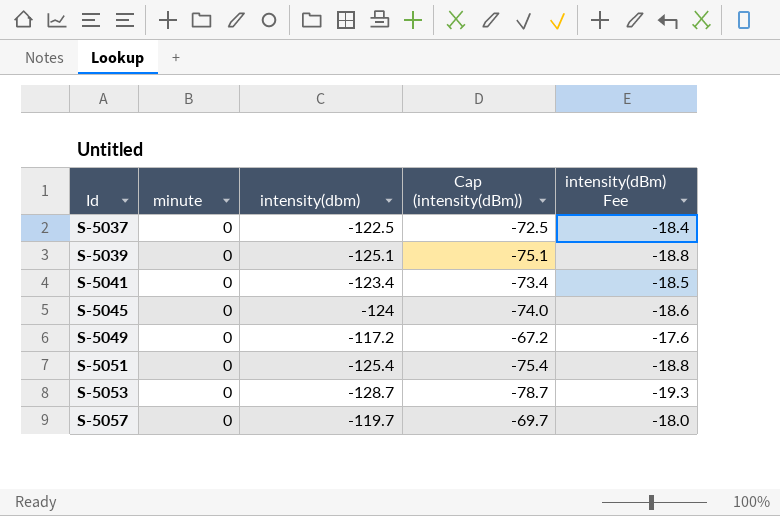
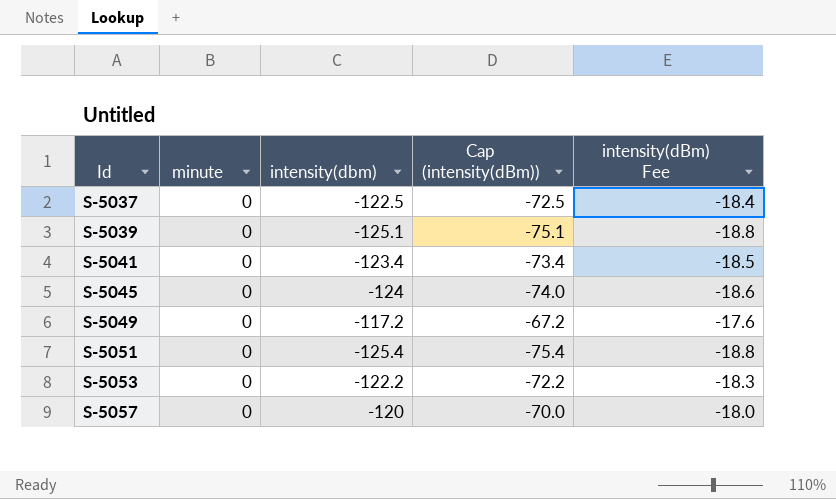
S-5053 | intensity(dbm): -128.7 -> -122.2
S-5053 | Cap (intensity(dBm)): -78.7 -> -72.2
S-5053 | intensity(dBm) Fee: -19.3 -> -18.3
S-5057 | intensity(dbm): -119.7 -> -120
S-5057 | Cap (intensity(dBm)): -69.7 -> -70.0

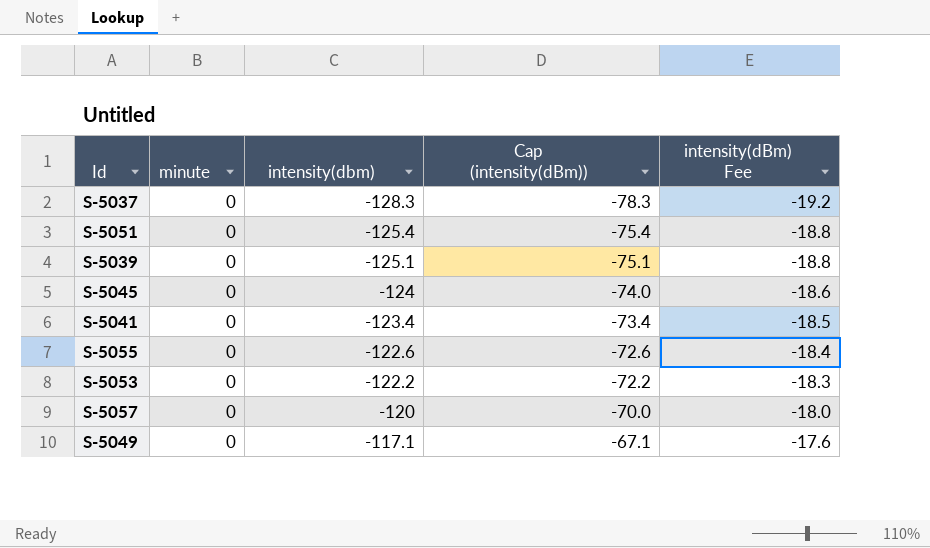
row order: Id ascending -> intensity(dbm) ascending
S-5037 | intensity(dbm): -122.5 -> -128.3
S-5037 | Cap (intensity(dBm)): -72.5 -> -78.3
S-5037 | intensity(dBm) Fee: -18.4 -> -19.2
row S-5055: none -> 0 | -122.6 | -72.6 | -18.4
S-5049 | intensity(dbm): -117.2 -> -117.1
S-5049 | Cap (intensity(dBm)): -67.2 -> -67.1

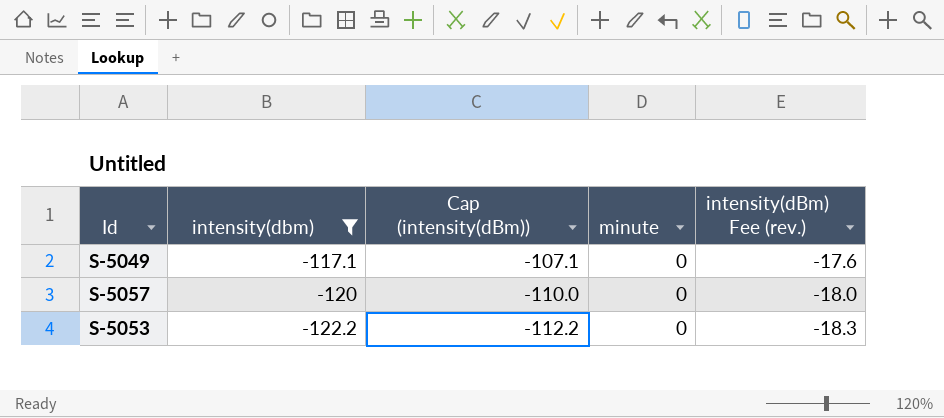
filter: none -> intensity(dbm) >= -122.2
row order: intensity(dbm) ascending -> intensity(dbm) descending
column Cap (intensity(dBm)) | formula: [intensity(dbm)] + 50 -> [intensity(dbm)] + 10
column minute | position: 2 -> 4
column name: intensity(dBm) Fee -> intensity(dBm) Fee (rev.)

